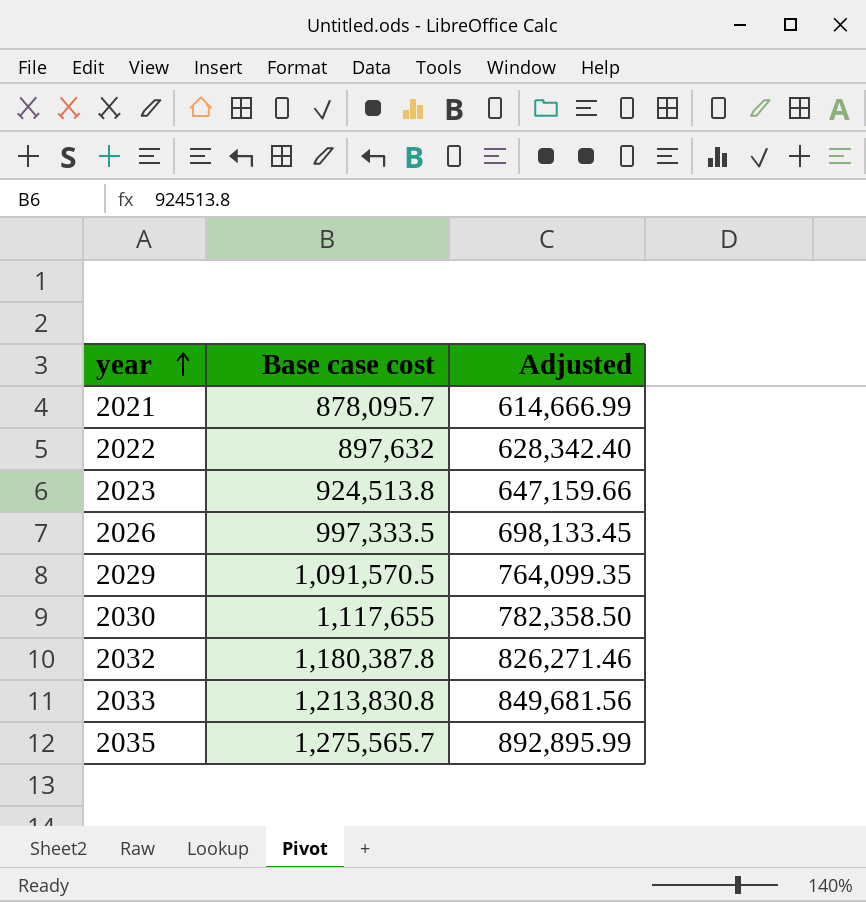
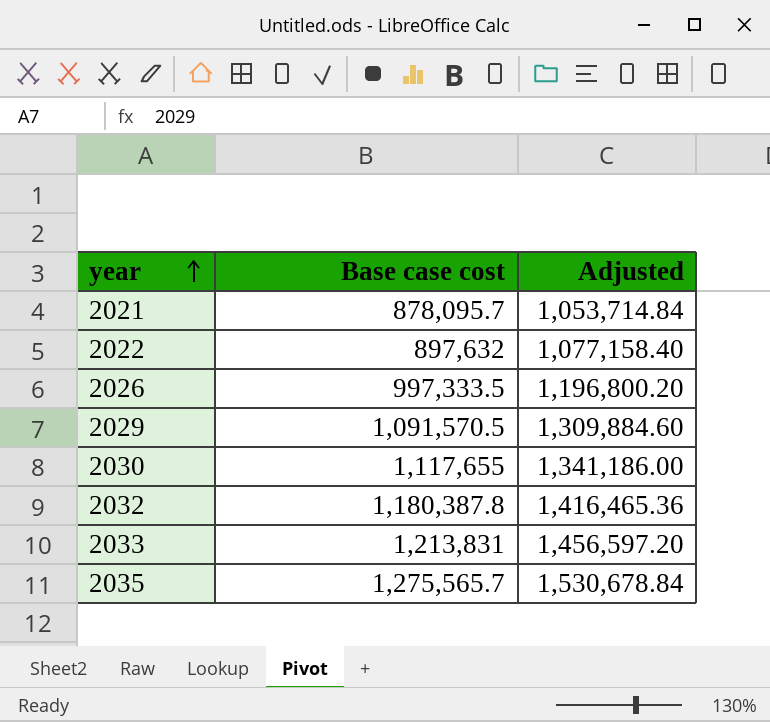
column Adjusted | formula: [Base case cost] * 0.7 -> [Base case cost] * 1.2
row 2023: 924,513.8 | 647,159.66 -> none
2033 | Base case cost: 1,213,830.8 -> 1,213,831

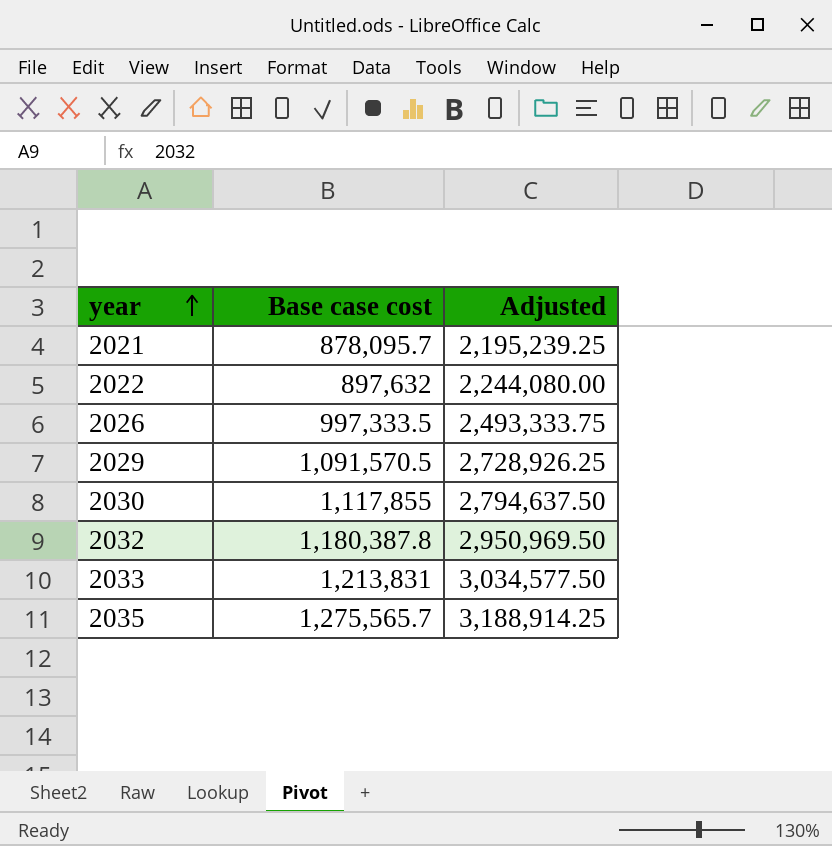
column Adjusted | formula: [Base case cost] * 1.2 -> [Base case cost] * 2.5
2030 | Base case cost: 1,117,655 -> 1,117,855

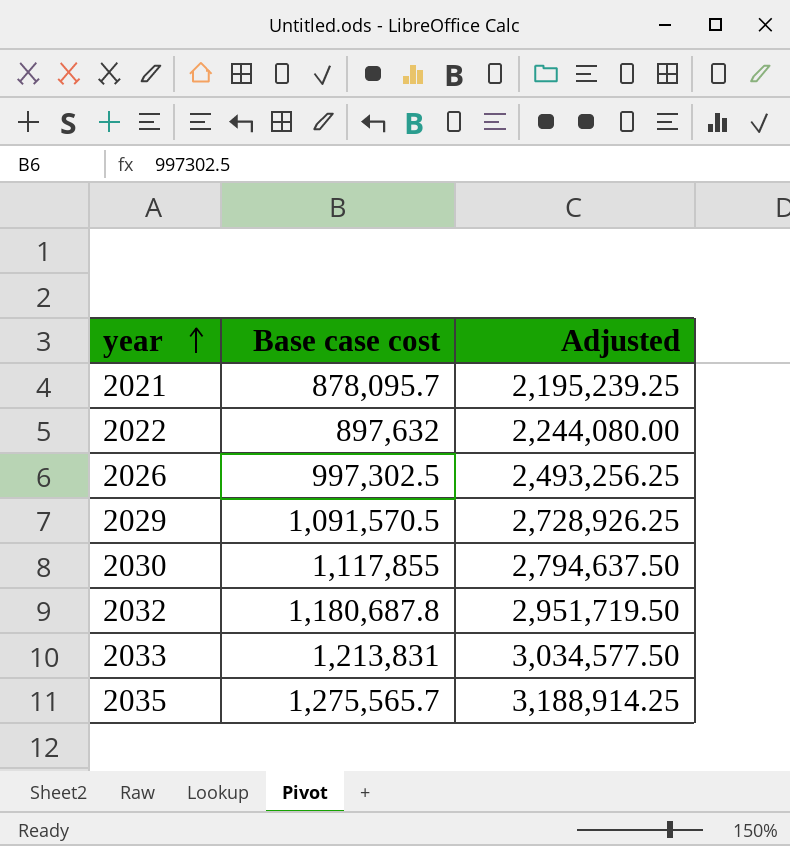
2026 | Base case cost: 997,333.5 -> 997,302.5
2026 | Adjusted: 2,493,333.75 -> 2,493,256.25
2032 | Base case cost: 1,180,387.8 -> 1,180,687.8
2032 | Adjusted: 2,950,969.50 -> 2,951,719.50

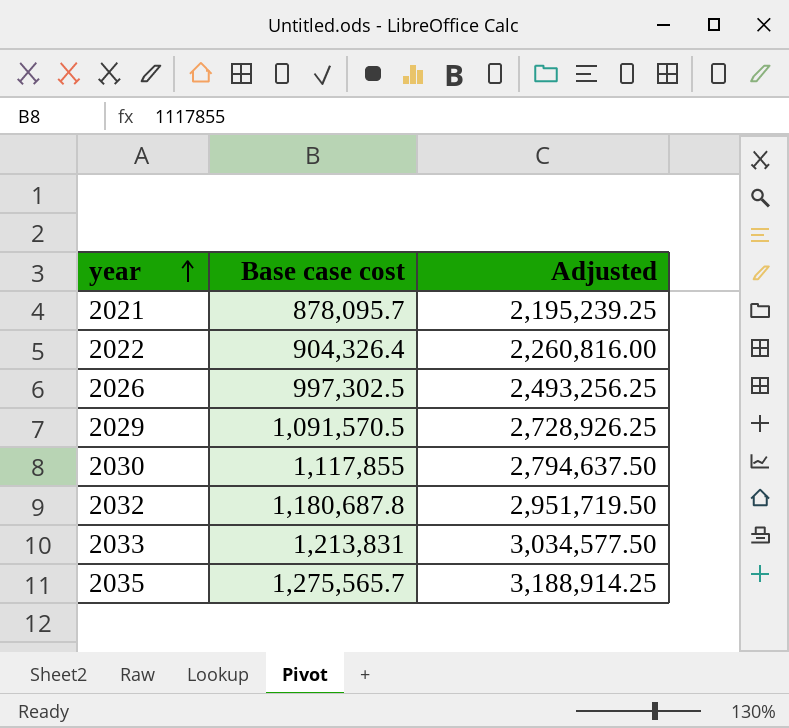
2022 | Base case cost: 897,632 -> 904,326.4
2022 | Adjusted: 2,244,080.00 -> 2,260,816.00

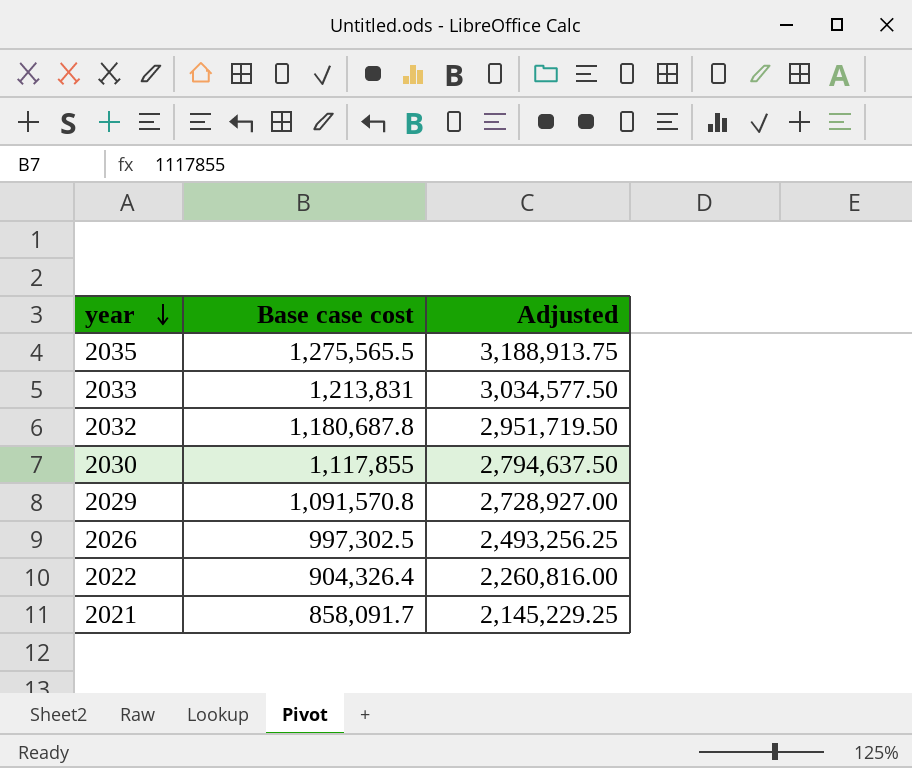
row order: year ascending -> year descending
2035 | Base case cost: 1,275,565.7 -> 1,275,565.5
2035 | Adjusted: 3,188,914.25 -> 3,188,913.75
2029 | Base case cost: 1,091,570.5 -> 1,091,570.8
2029 | Adjusted: 2,728,926.25 -> 2,728,927.00
2021 | Base case cost: 878,095.7 -> 858,091.7
2021 | Adjusted: 2,195,239.25 -> 2,145,229.25

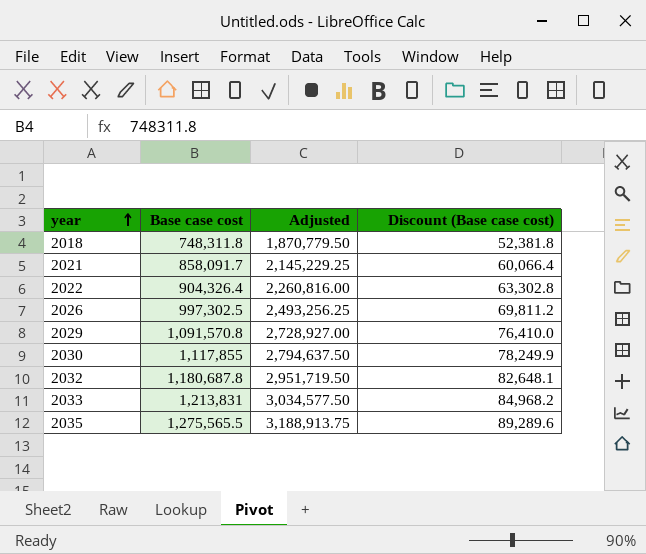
row order: year descending -> year ascending
column Discount (Base case cost) | formula: none -> [Base case cost] * 0.07
row 2018: none -> 748,311.8 | 1,870,779.50 | 52,381.8

